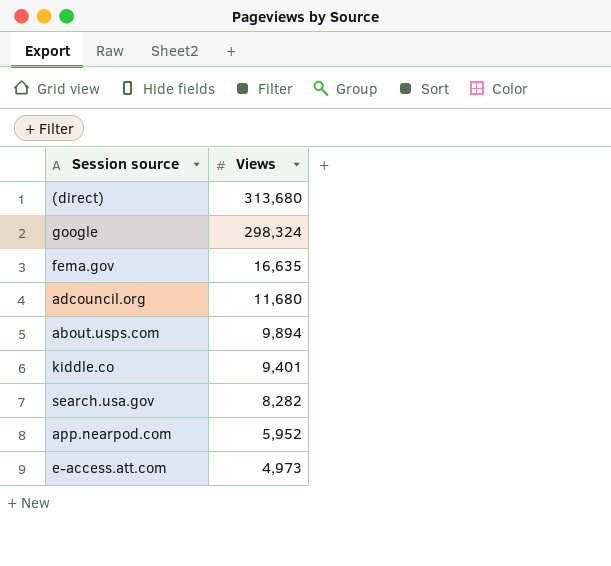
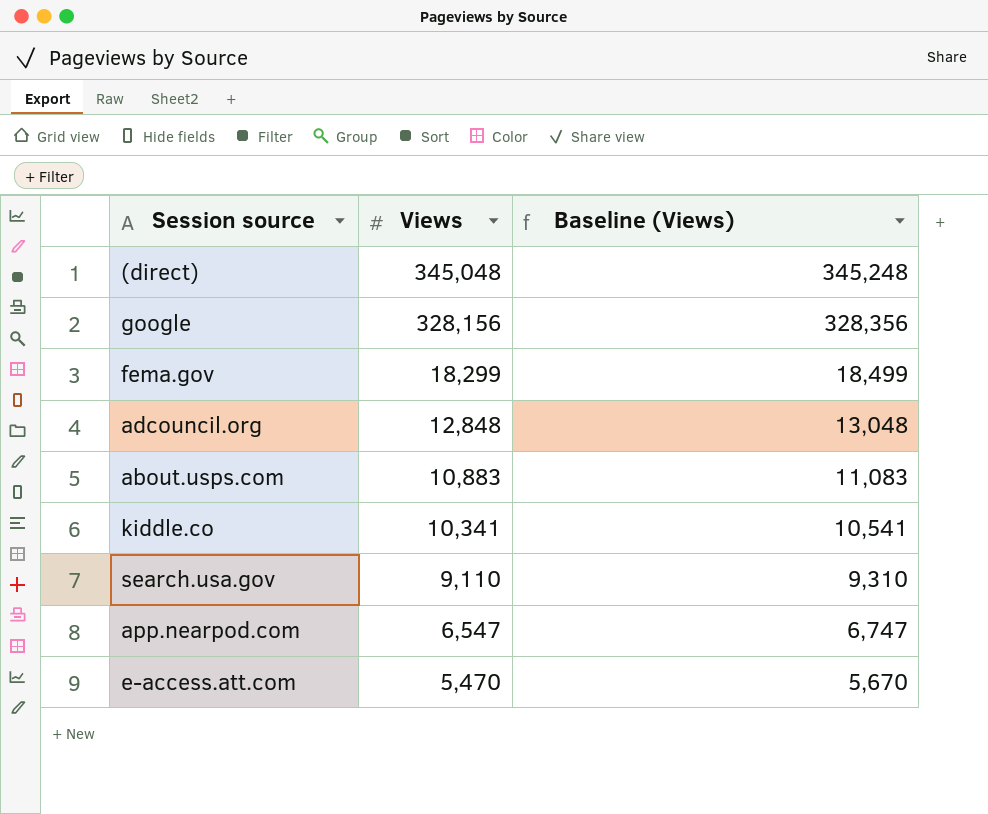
column Baseline (Views) | formula: none -> [Views] + 200
(direct) | Views: 313,680 -> 345,048
google | Views: 298,324 -> 328,156
fema.gov | Views: 16,635 -> 18,299
adcouncil.org | Views: 11,680 -> 12,848
about.usps.com | Views: 9,894 -> 10,883
kiddle.co | Views: 9,401 -> 10,341
search.usa.gov | Views: 8,282 -> 9,110
app.nearpod.com | Views: 5,952 -> 6,547
e-access.att.com | Views: 4,973 -> 5,470

